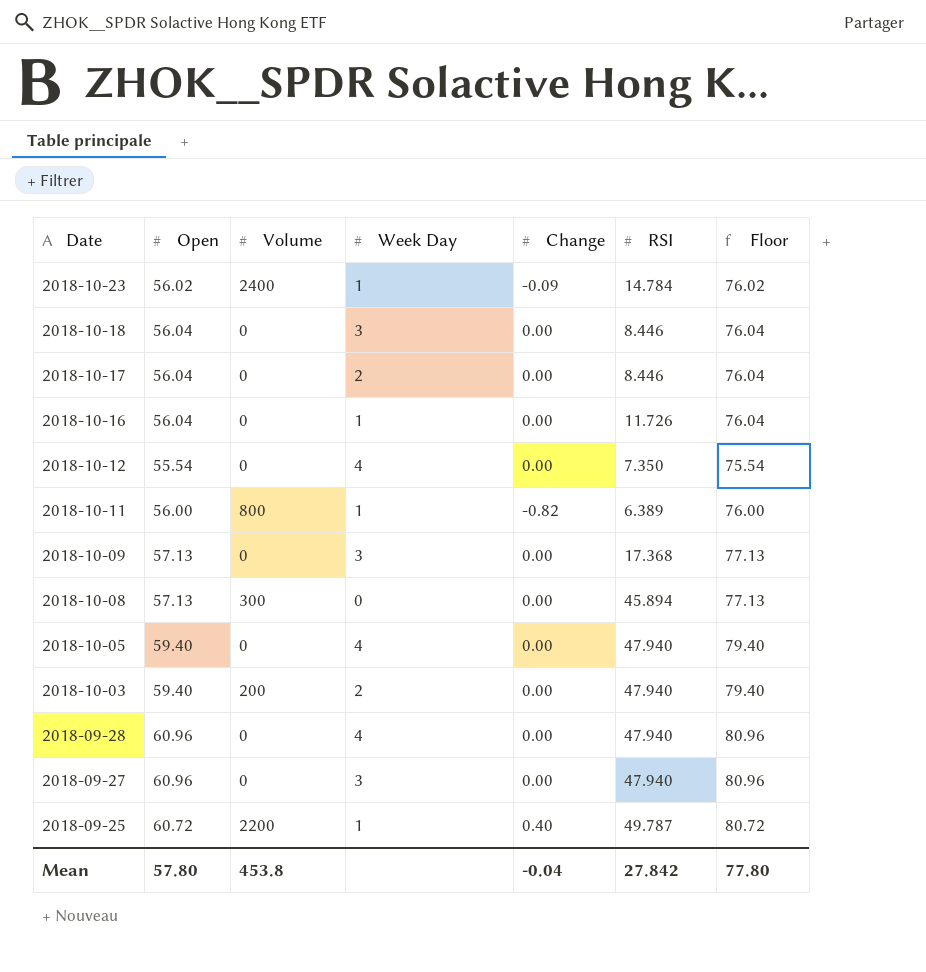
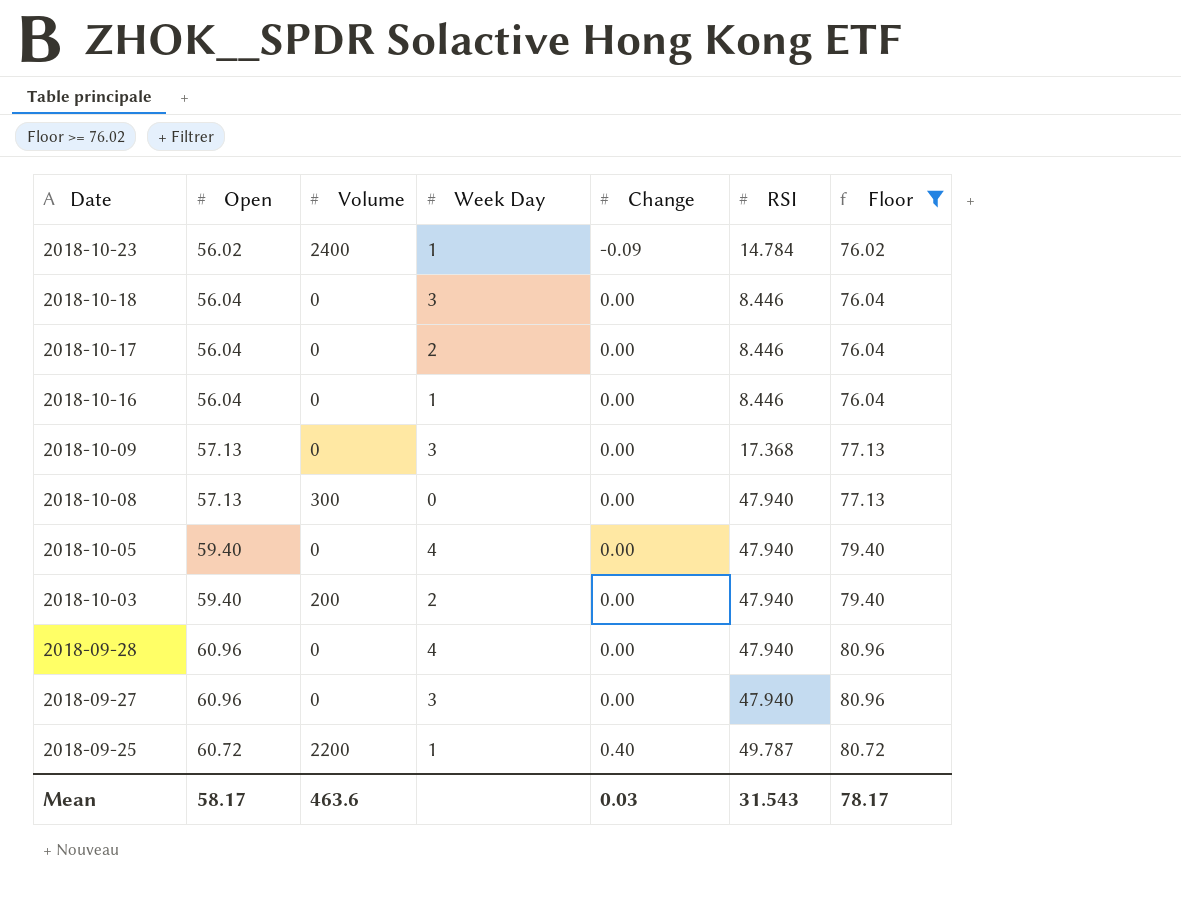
filter: none -> Floor >= 76.02
2018-10-16 | RSI: 11.726 -> 8.446
2018-10-08 | RSI: 45.894 -> 47.940
Mean | Open: 57.80 -> 58.17
Mean | Volume: 453.8 -> 463.6
Mean | Change: -0.04 -> 0.03
Mean | RSI: 27.842 -> 31.543
Mean | Floor: 77.80 -> 78.17

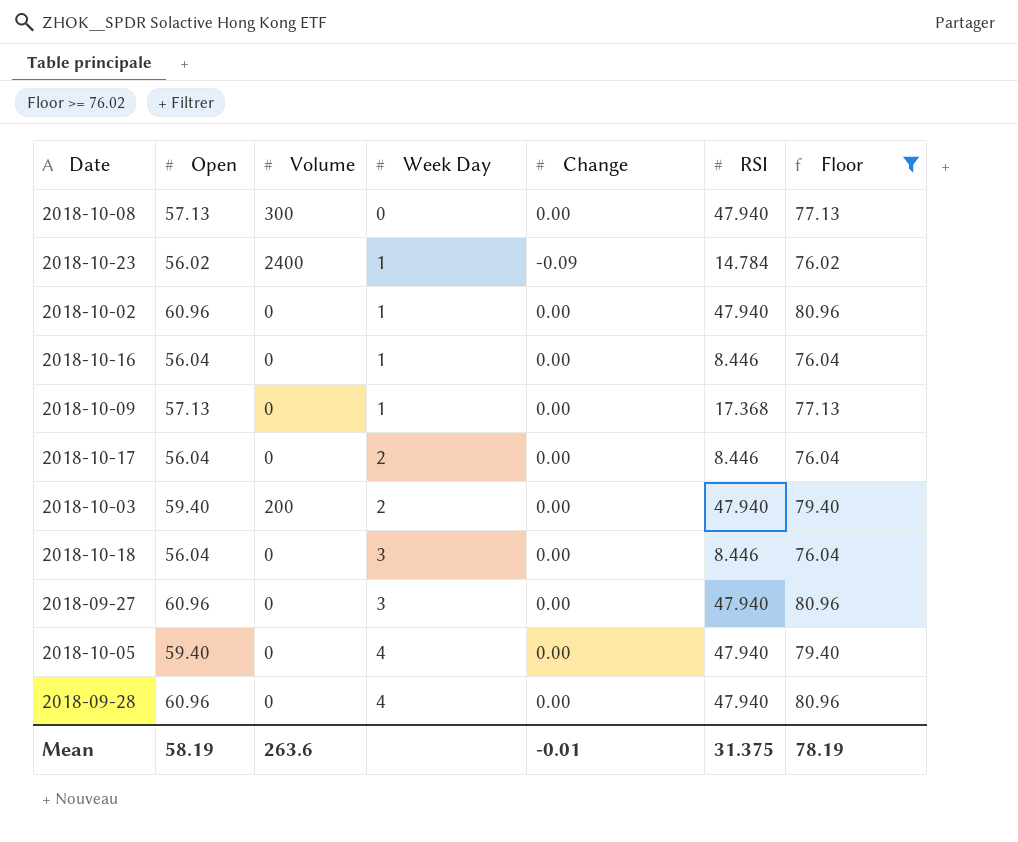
row order: Date descending -> Week Day ascending
row 2018-09-25: 60.72 | 2200 | 1 | 0.40 | 49.787 | 80.72 -> none
row 2018-10-02: none -> 60.96 | 0 | 1 | 0.00 | 47.940 | 80.96
2018-10-09 | Week Day: 3 -> 1
Mean | Open: 58.17 -> 58.19
Mean | Volume: 463.6 -> 263.6
Mean | Change: 0.03 -> -0.01
Mean | RSI: 31.543 -> 31.375
Mean | Floor: 78.17 -> 78.19

